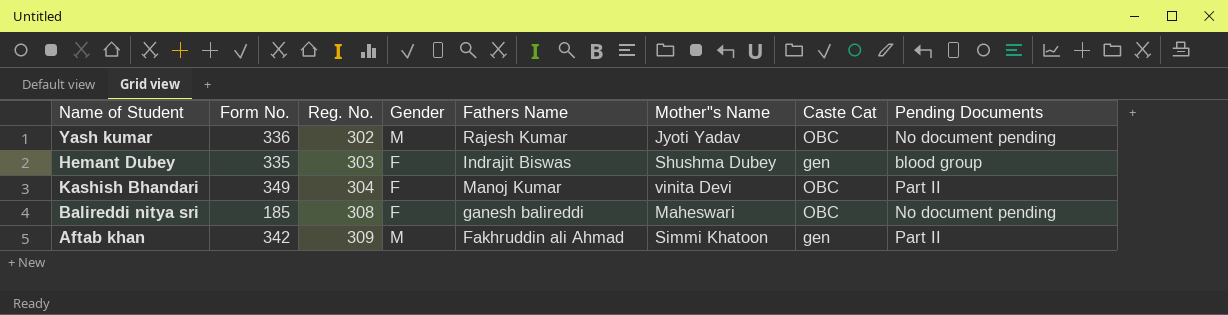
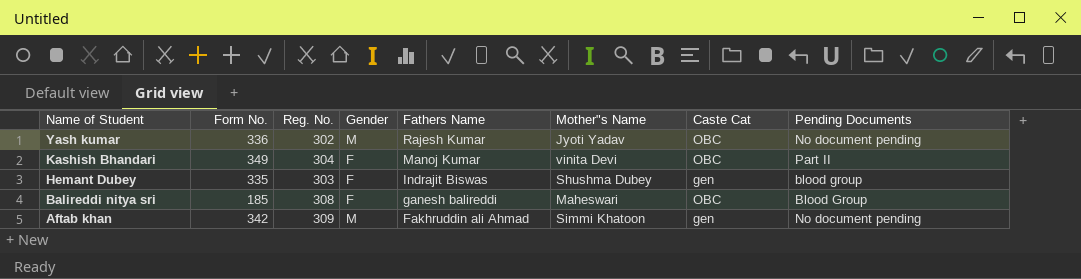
row order: Reg. No. ascending -> Name of Student descending
Balireddi nitya sri | Pending Documents: No document pending -> Blood Group
Aftab khan | Pending Documents: Part II -> No document pending

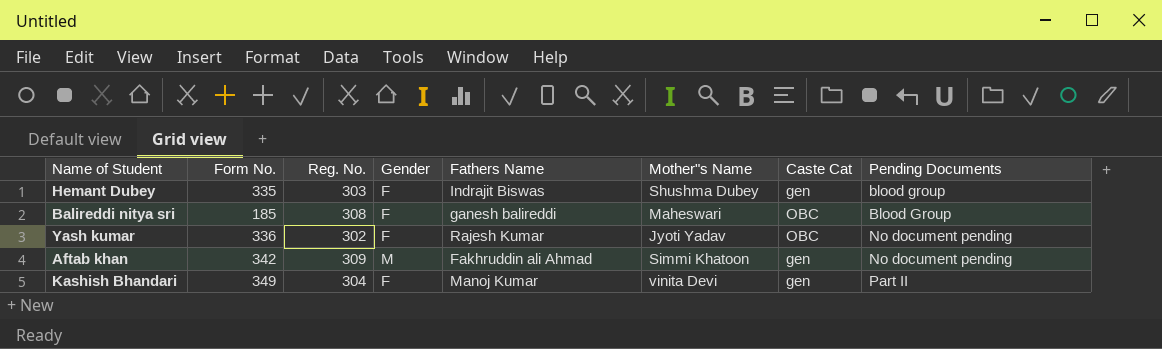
row order: Name of Student descending -> Pending Documents ascending
Yash kumar | Gender: M -> F
Kashish Bhandari | Caste Cat: OBC -> gen

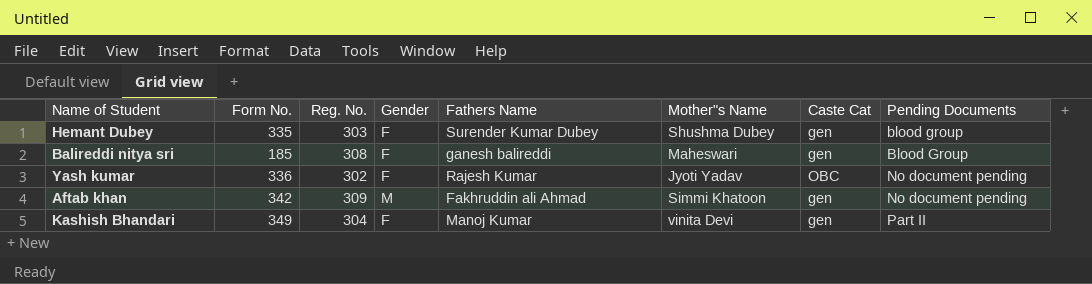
Hemant Dubey | Fathers Name: Indrajit Biswas -> Surender Kumar Dubey
Balireddi nitya sri | Caste Cat: OBC -> gen

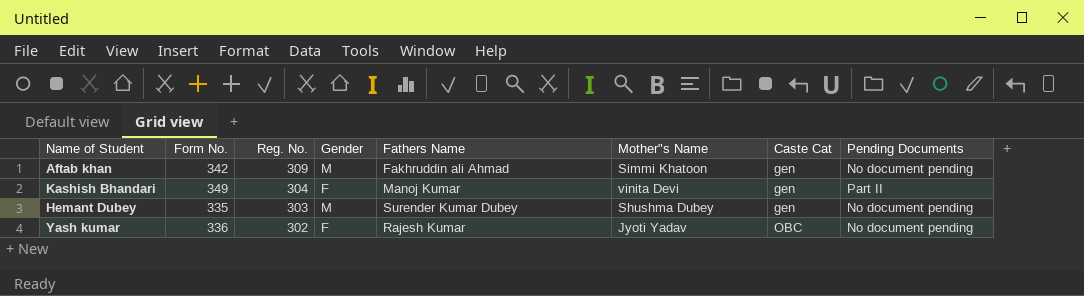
row order: Pending Documents ascending -> Reg. No. descending
row Balireddi nitya sri: 185 | 308 | F | ganesh balireddi | Maheswari | gen | Blood Group -> none
Hemant Dubey | Gender: F -> M
Hemant Dubey | Pending Documents: blood group -> No document pending

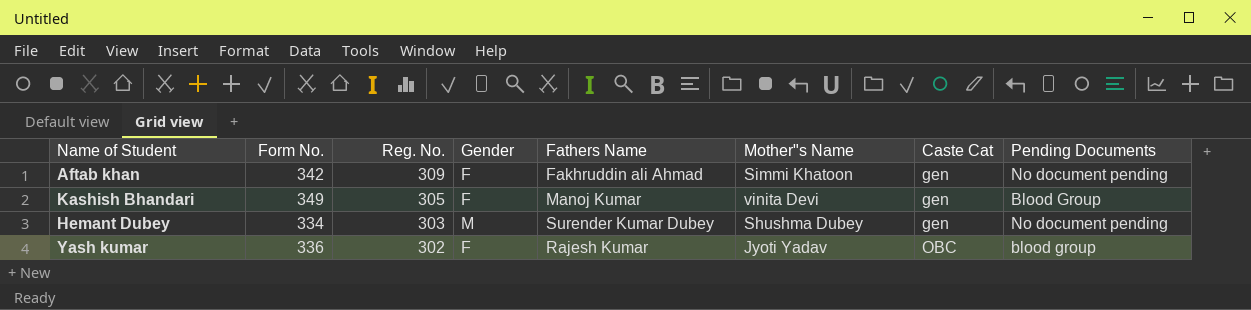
Aftab khan | Gender: M -> F
Kashish Bhandari | Reg. No.: 304 -> 305
Kashish Bhandari | Pending Documents: Part II -> Blood Group
Hemant Dubey | Form No.: 335 -> 334
Yash kumar | Pending Documents: No document pending -> blood group

